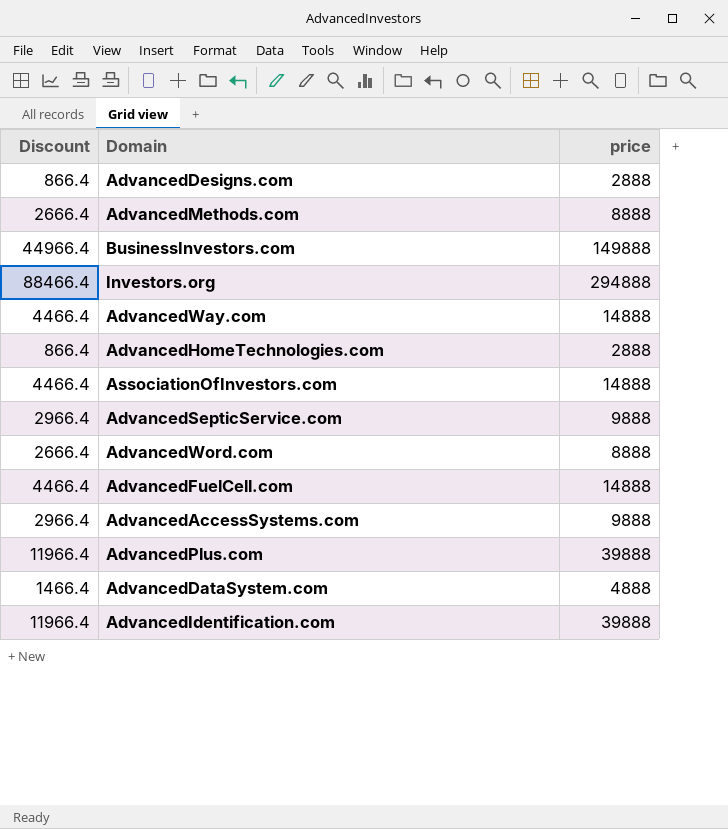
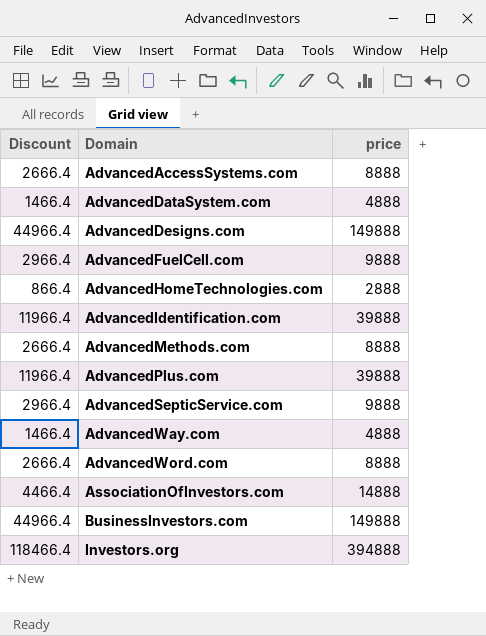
row order: none -> Domain ascending
AdvancedAccessSystems.com | Discount: 2966.4 -> 2666.4
AdvancedAccessSystems.com | price: 9888 -> 8888
AdvancedDesigns.com | Discount: 866.4 -> 44966.4
AdvancedDesigns.com | price: 2888 -> 149888
AdvancedFuelCell.com | Discount: 4466.4 -> 2966.4
AdvancedFuelCell.com | price: 14888 -> 9888
AdvancedWay.com | Discount: 4466.4 -> 1466.4
AdvancedWay.com | price: 14888 -> 4888
Investors.org | Discount: 88466.4 -> 118466.4
Investors.org | price: 294888 -> 394888

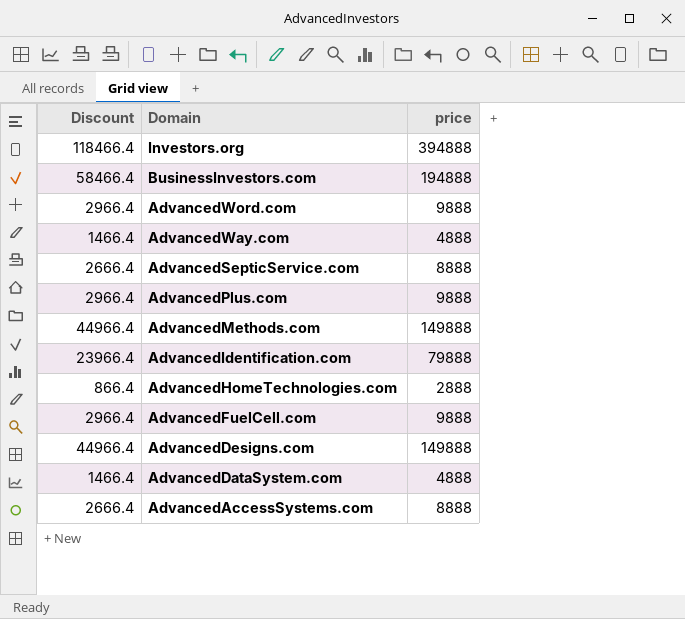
row order: Domain ascending -> Domain descending
row AssociationOfInvestors.com: 4466.4 | 14888 -> none
BusinessInvestors.com | Discount: 44966.4 -> 58466.4
BusinessInvestors.com | price: 149888 -> 194888
AdvancedWord.com | Discount: 2666.4 -> 2966.4
AdvancedWord.com | price: 8888 -> 9888
AdvancedSepticService.com | Discount: 2966.4 -> 2666.4
AdvancedSepticService.com | price: 9888 -> 8888
AdvancedPlus.com | Discount: 11966.4 -> 2966.4
AdvancedPlus.com | price: 39888 -> 9888
AdvancedMethods.com | Discount: 2666.4 -> 44966.4
AdvancedMethods.com | price: 8888 -> 149888
AdvancedIdentification.com | Discount: 11966.4 -> 23966.4
AdvancedIdentification.com | price: 39888 -> 79888

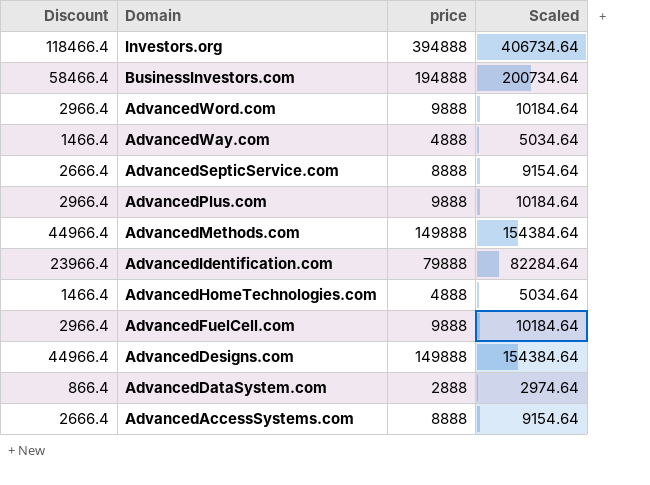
column Scaled | formula: none -> [price] * 1.03
AdvancedHomeTechnologies.com | Discount: 866.4 -> 1466.4
AdvancedHomeTechnologies.com | price: 2888 -> 4888
AdvancedDataSystem.com | Discount: 1466.4 -> 866.4
AdvancedDataSystem.com | price: 4888 -> 2888

